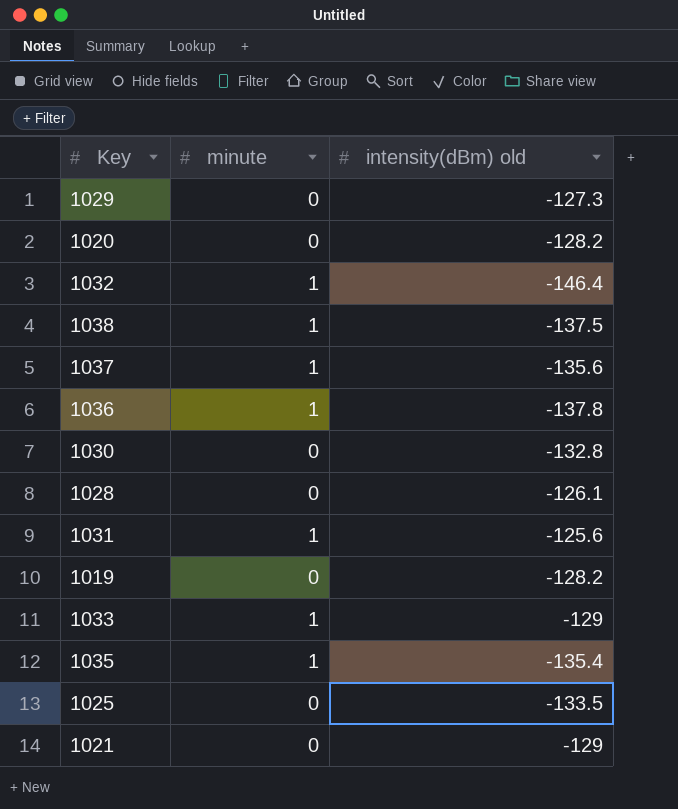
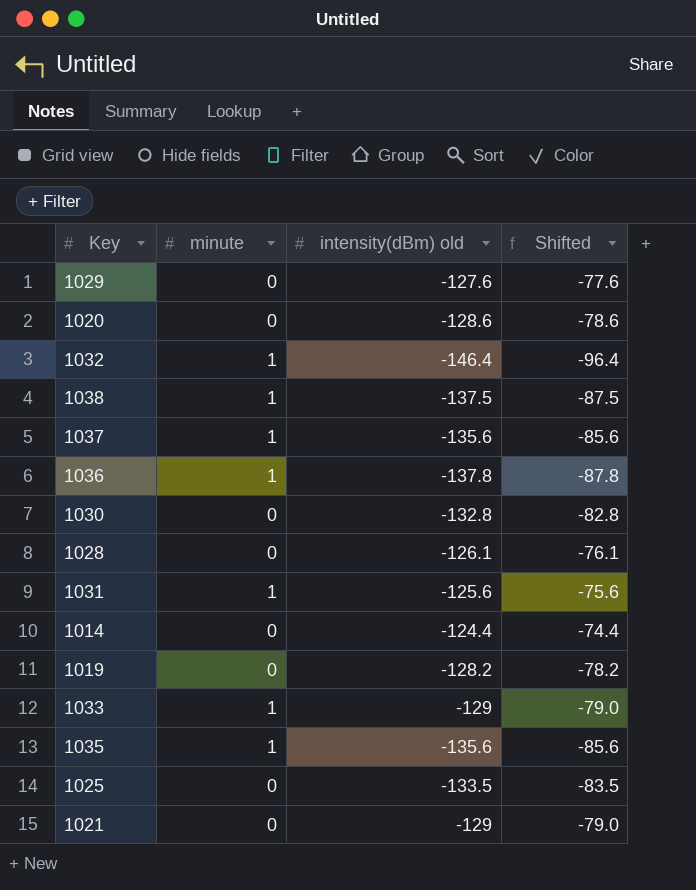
column Shifted | formula: none -> [intensity(dBm) old] + 50
1029 | intensity(dBm) old: -127.3 -> -127.6
1020 | intensity(dBm) old: -128.2 -> -128.6
row 1014: none -> 0 | -124.4 | -74.4
1035 | intensity(dBm) old: -135.4 -> -135.6

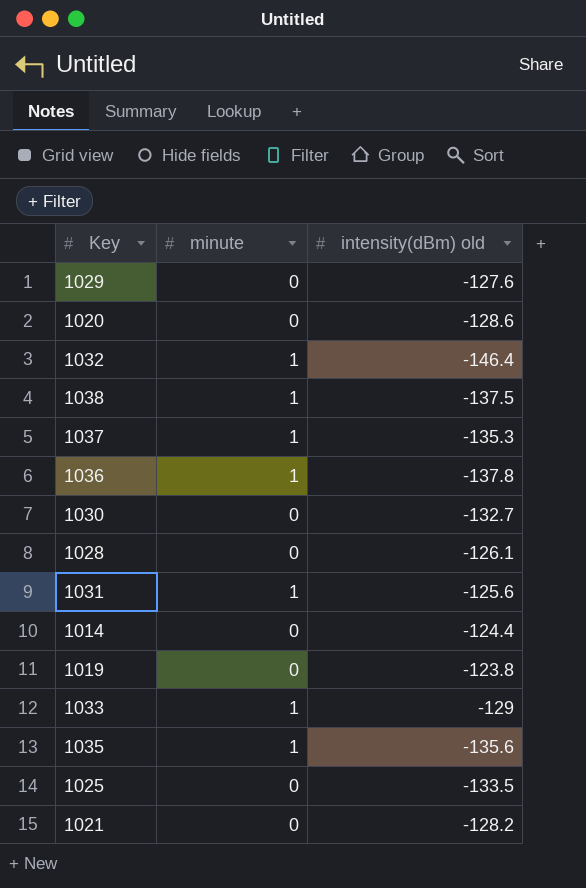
column Shifted | formula: [intensity(dBm) old] + 50 -> none
1037 | intensity(dBm) old: -135.6 -> -135.3
1030 | intensity(dBm) old: -132.8 -> -132.7
1019 | intensity(dBm) old: -128.2 -> -123.8
1021 | intensity(dBm) old: -129 -> -128.2

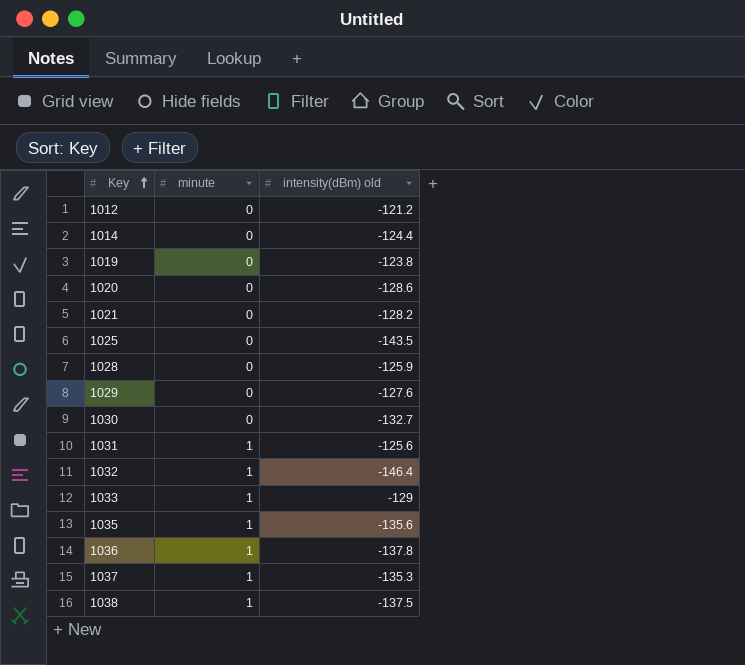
row order: none -> Key ascending
row 1012: none -> 0 | -121.2
1025 | intensity(dBm) old: -133.5 -> -143.5
1028 | intensity(dBm) old: -126.1 -> -125.9

